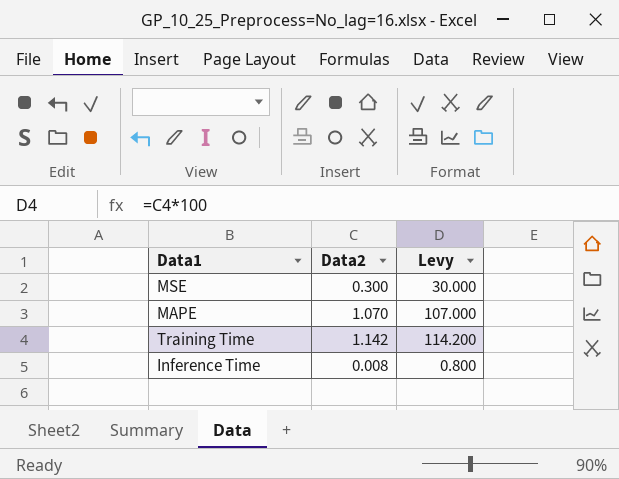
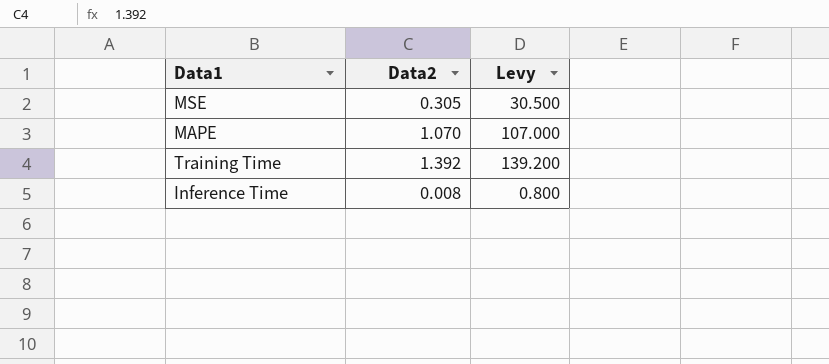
MSE | Data2: 0.300 -> 0.305
MSE | Levy: 30.000 -> 30.500
Training Time | Data2: 1.142 -> 1.392
Training Time | Levy: 114.200 -> 139.200

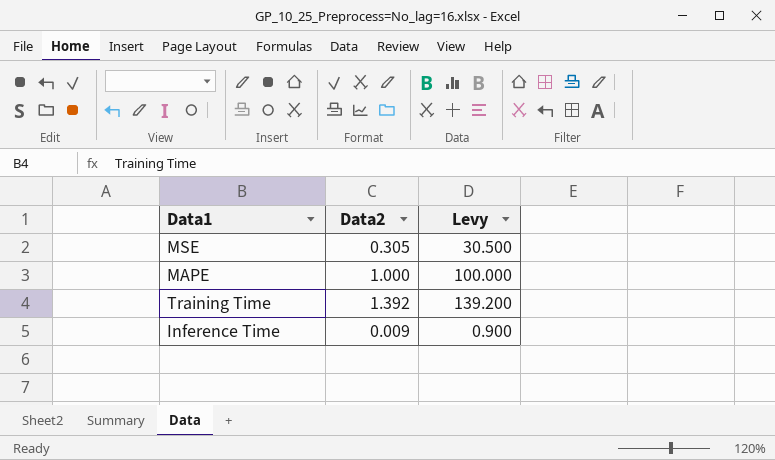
MAPE | Data2: 1.070 -> 1.000
MAPE | Levy: 107.000 -> 100.000
Inference Time | Data2: 0.008 -> 0.009
Inference Time | Levy: 0.800 -> 0.900

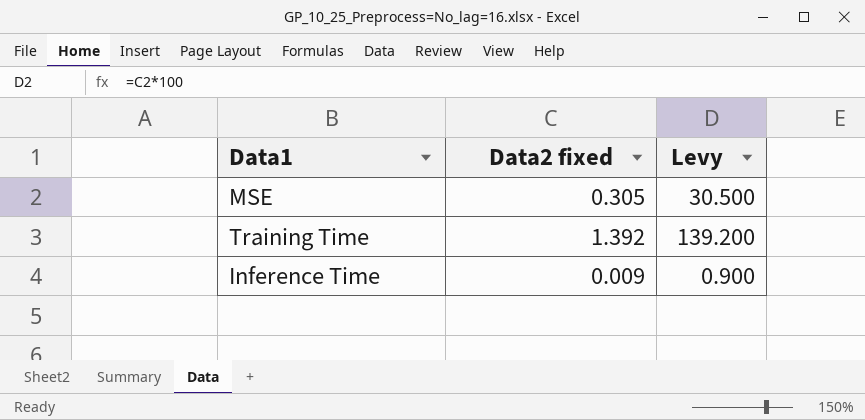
column name: Data2 -> Data2 fixed
row MAPE: 1.000 | 100.000 -> none

